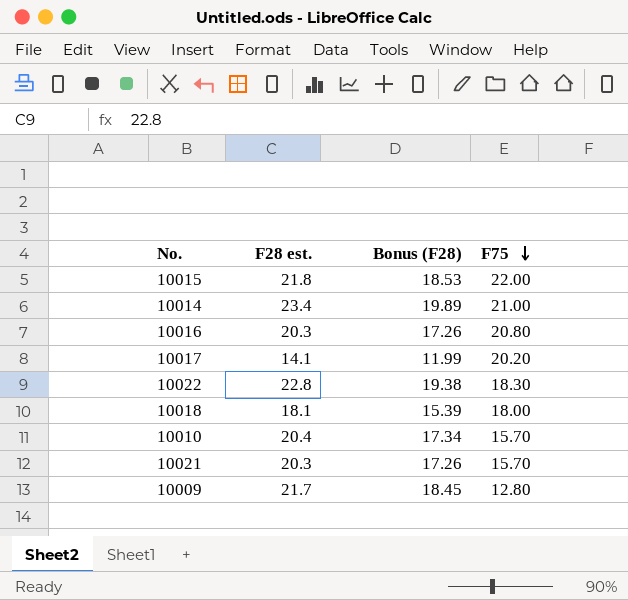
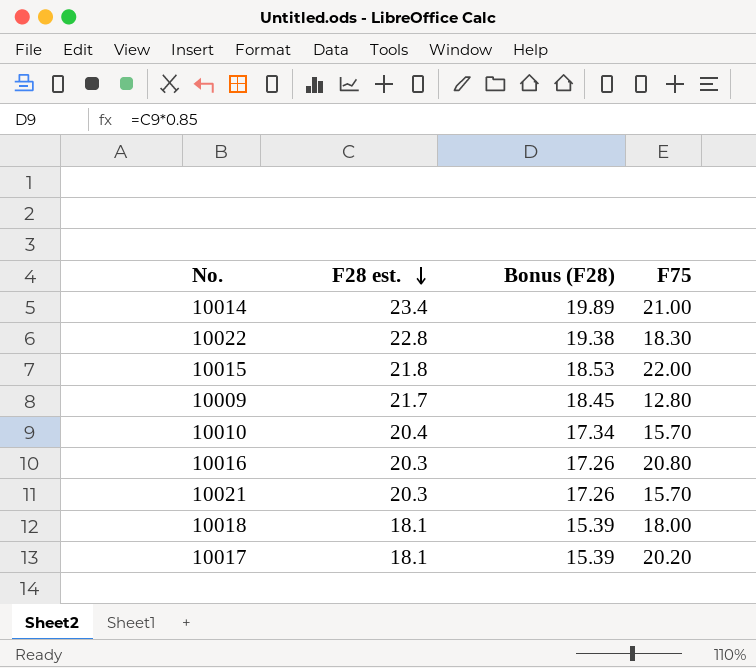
row order: F75 descending -> F28 est. descending
10017 | F28 est.: 14.1 -> 18.1
10017 | Bonus (F28): 11.99 -> 15.39

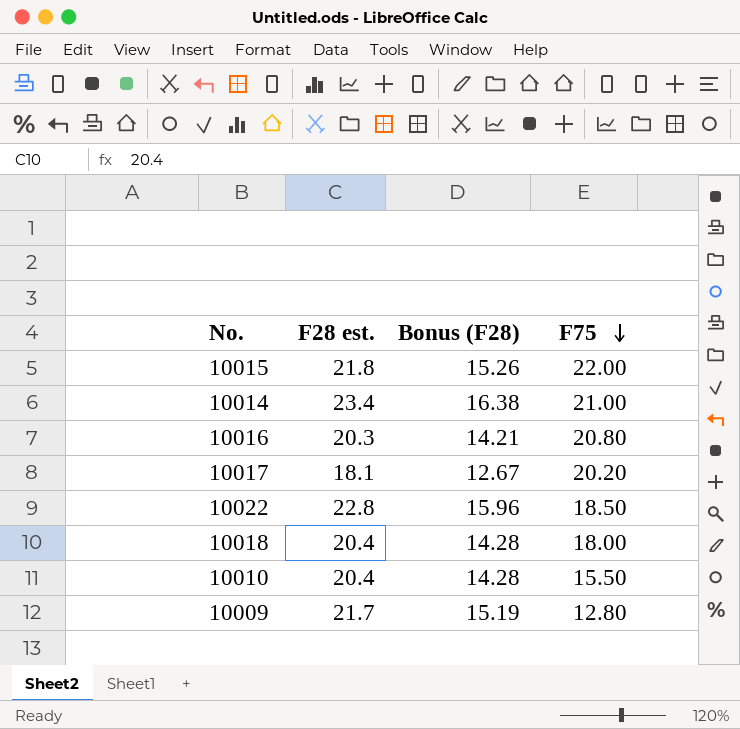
row order: F28 est. descending -> F75 descending
column Bonus (F28) | formula: [F28 est.] * 0.85 -> [F28 est.] * 0.7
row 10021: 20.3 | 17.26 | 15.70 -> none
10022 | F75: 18.30 -> 18.50
10018 | F28 est.: 18.1 -> 20.4
10010 | F75: 15.70 -> 15.50

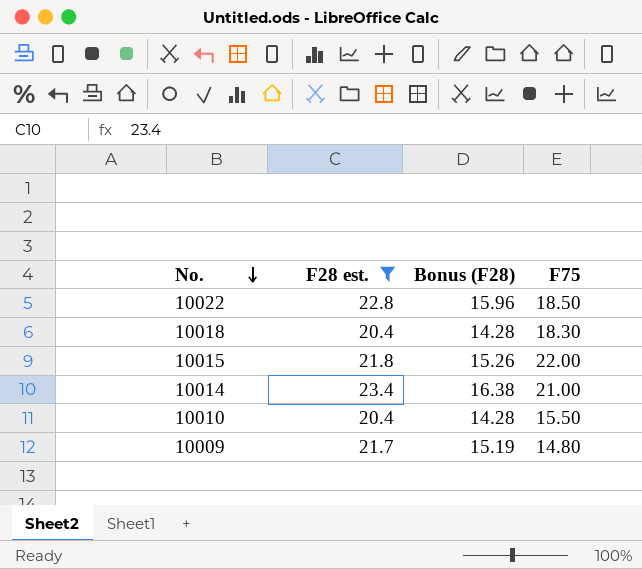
filter: none -> F28 est. >= 20.4
row order: F75 descending -> No. descending
10018 | F75: 18.00 -> 18.30
10009 | F75: 12.80 -> 14.80

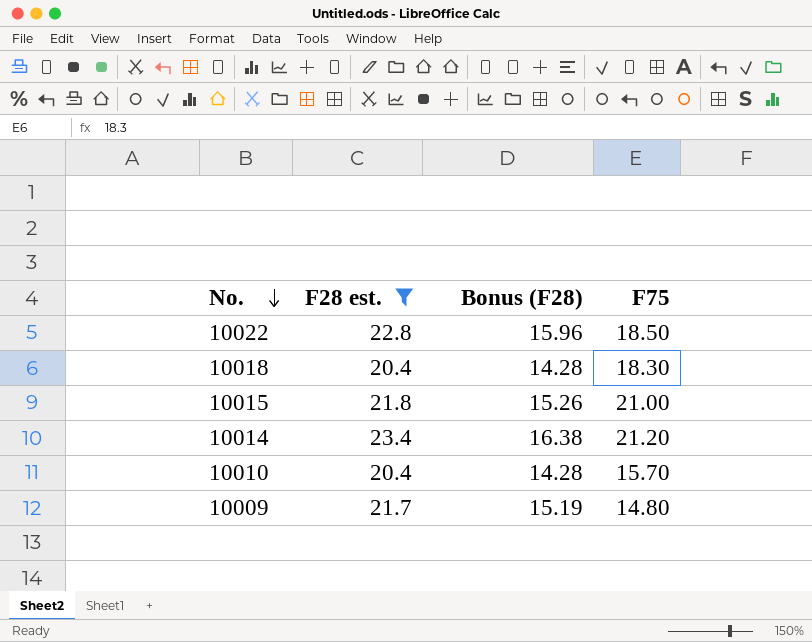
10015 | F75: 22.00 -> 21.00
10014 | F75: 21.00 -> 21.20
10010 | F75: 15.50 -> 15.70

